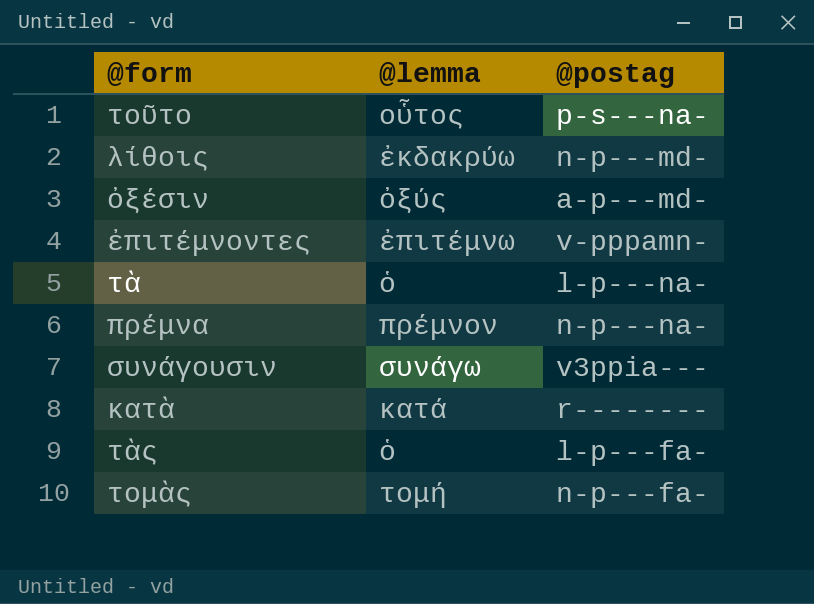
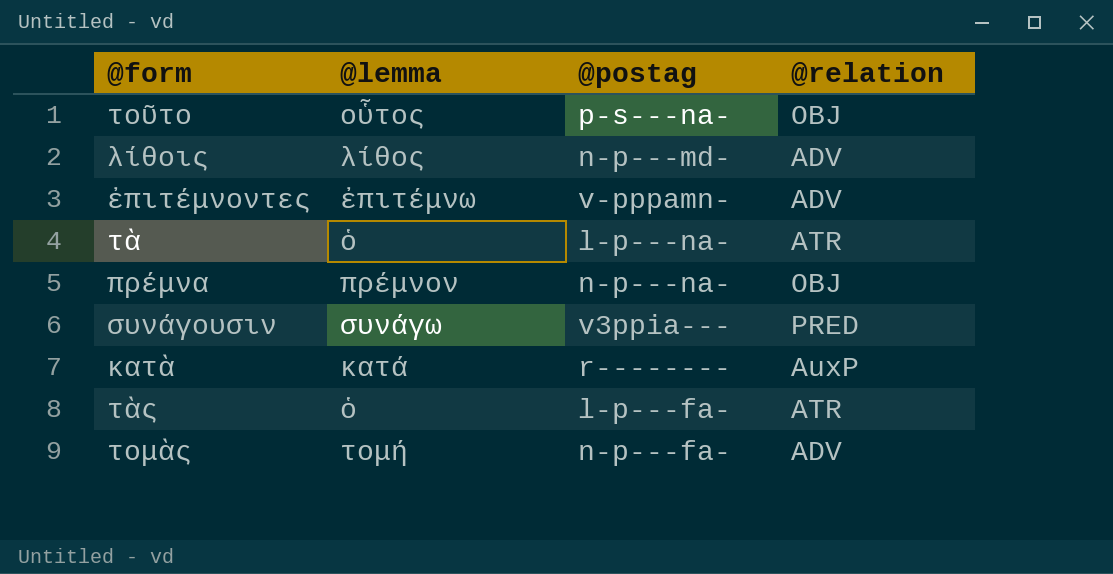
column @relation | position: none -> 4
row ὀξέσιν: ὀξύς | a-p---md- -> none
λίθοις | @lemma: ἐκδακρύω -> λίθος

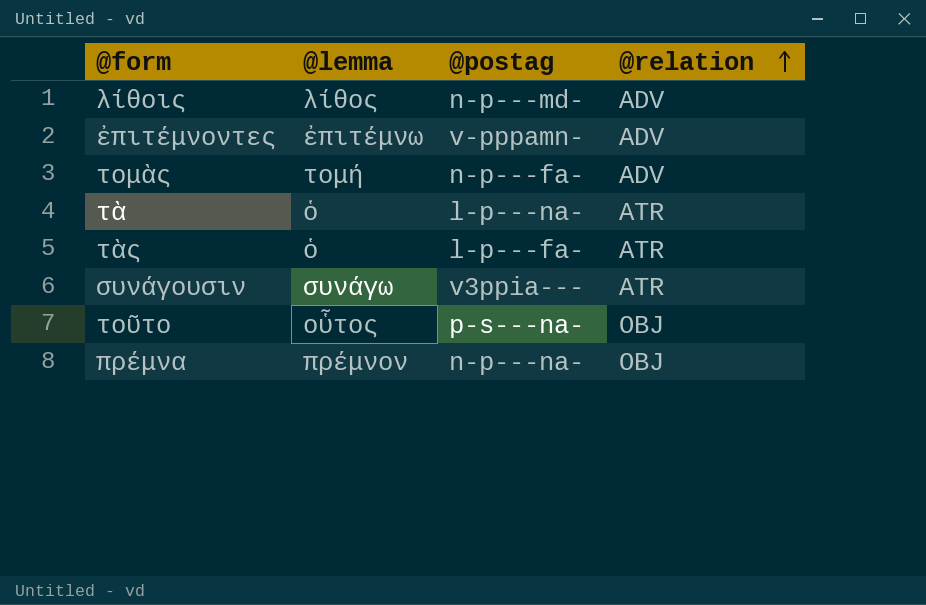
row order: none -> @relation ascending
row κατὰ: κατά | r-------- | AuxP -> none
συνάγουσιν | @relation: PRED -> ATR

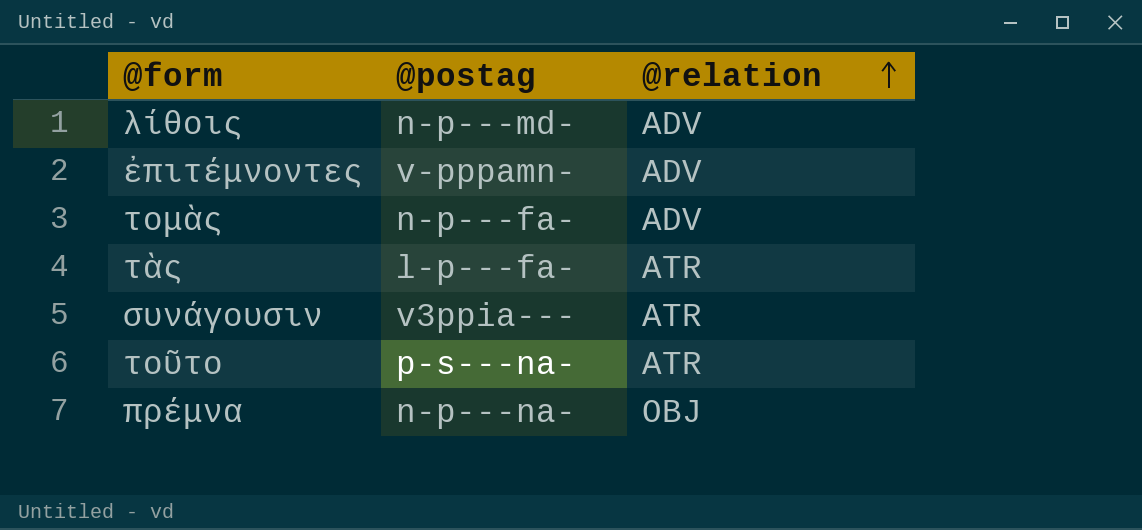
column @lemma | position: 2 -> none
row τὰ: ὁ | l-p---na- | ATR -> none
τοῦτο | @relation: OBJ -> ATR

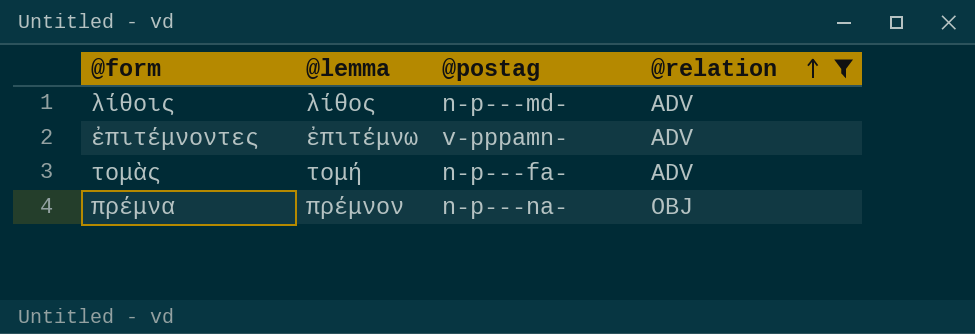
filter: none -> @relation != ATR
column @lemma | position: none -> 2

